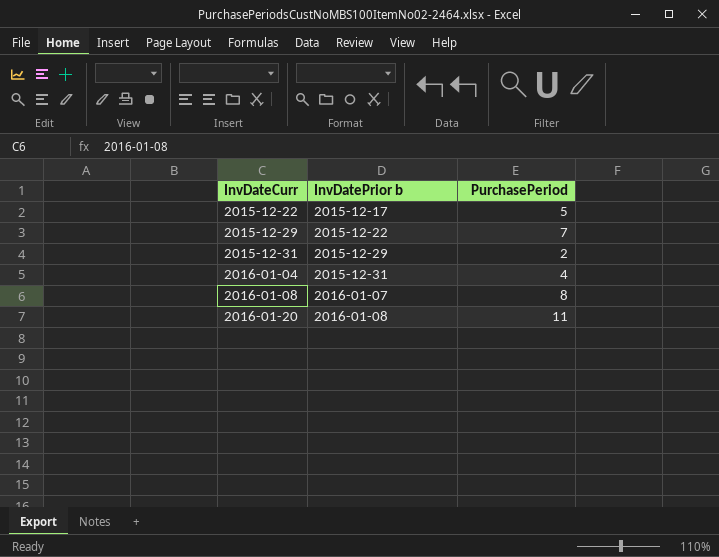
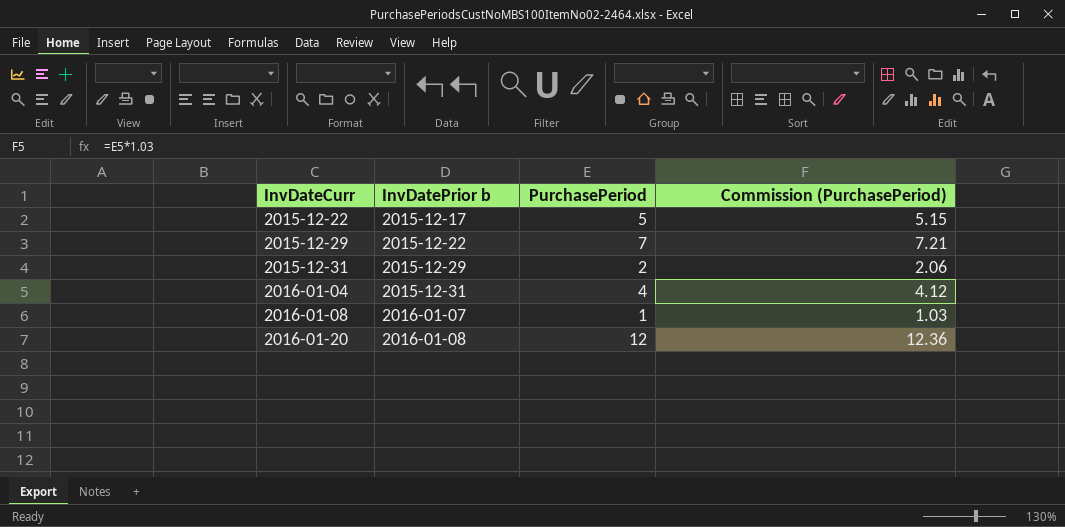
column Commission (PurchasePeriod) | formula: none -> [PurchasePeriod] * 1.03
2016-01-08 | PurchasePeriod: 8 -> 1
2016-01-20 | PurchasePeriod: 11 -> 12

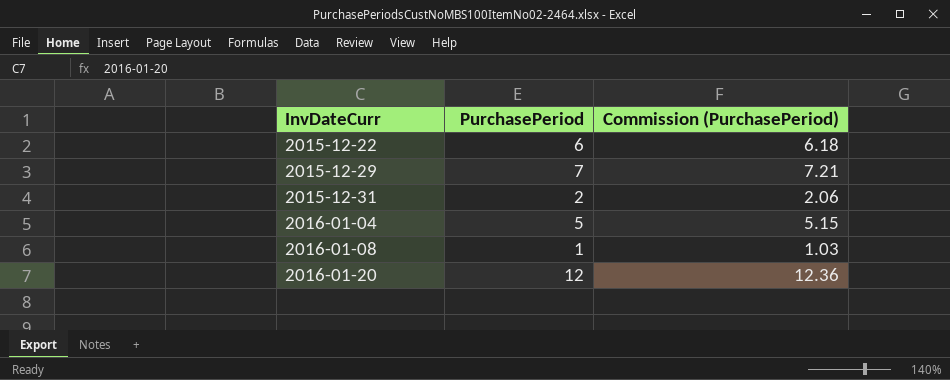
column InvDatePrior b | position: 2 -> none
2015-12-22 | PurchasePeriod: 5 -> 6
2015-12-22 | Commission (PurchasePeriod): 5.15 -> 6.18
2016-01-04 | PurchasePeriod: 4 -> 5
2016-01-04 | Commission (PurchasePeriod): 4.12 -> 5.15

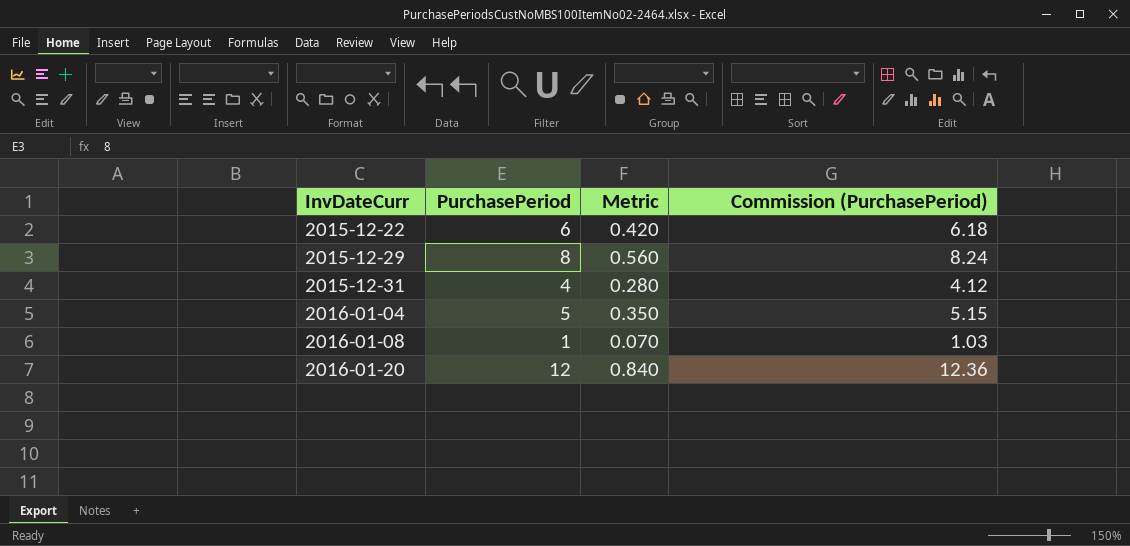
column Metric | formula: none -> [PurchasePeriod] * 0.07
2015-12-29 | PurchasePeriod: 7 -> 8
2015-12-29 | Commission (PurchasePeriod): 7.21 -> 8.24
2015-12-31 | PurchasePeriod: 2 -> 4
2015-12-31 | Commission (PurchasePeriod): 2.06 -> 4.12

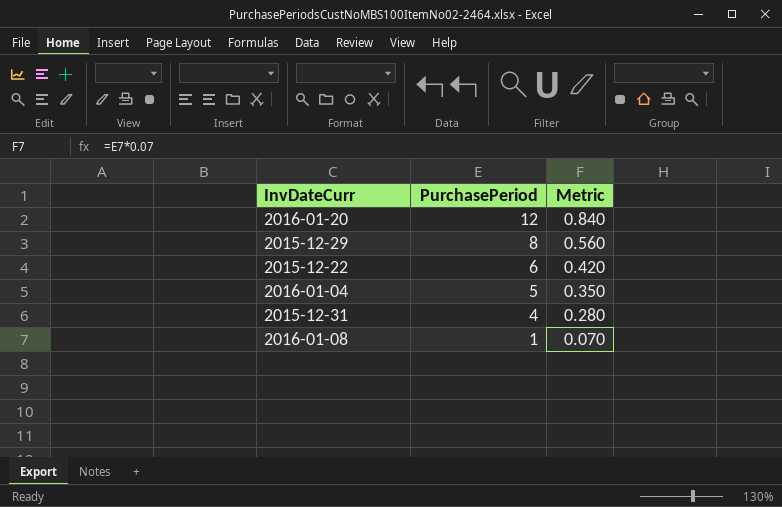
row order: InvDateCurr ascending -> PurchasePeriod descending
column Commission (PurchasePeriod) | formula: [PurchasePeriod] * 1.03 -> none

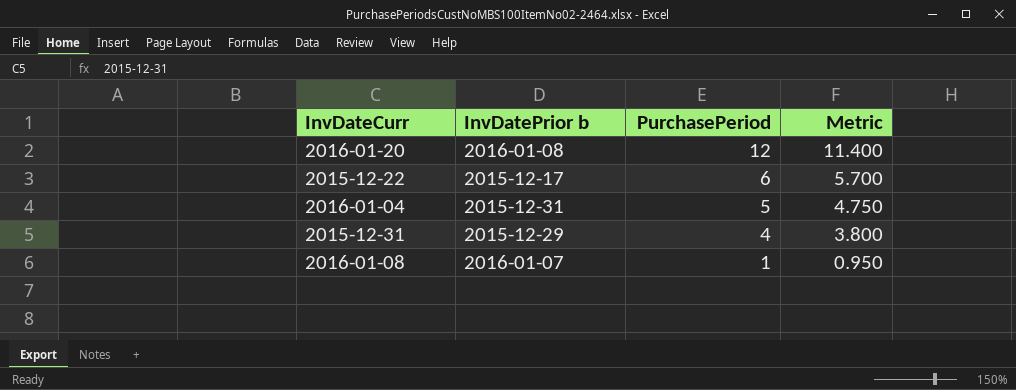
column InvDatePrior b | position: none -> 2
column Metric | formula: [PurchasePeriod] * 0.07 -> [PurchasePeriod] * 0.95
row 2015-12-29: 8 | 0.560 -> none

